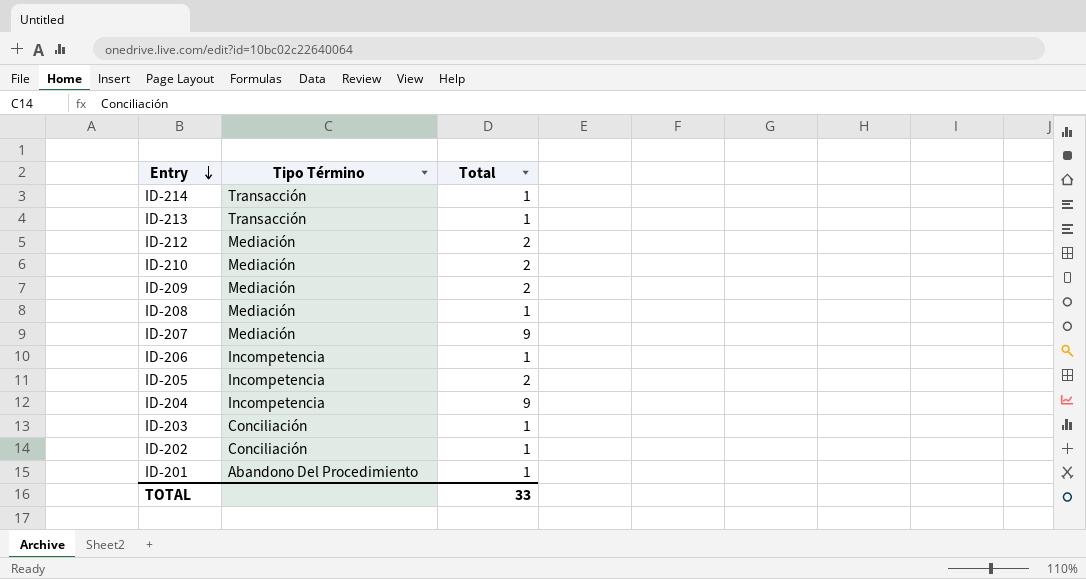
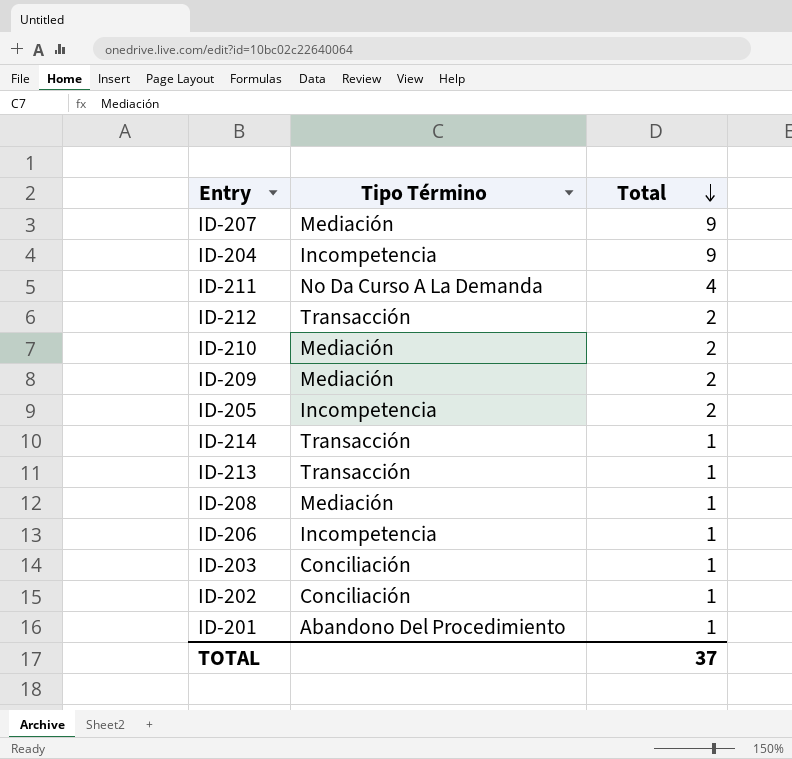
row order: Entry descending -> Total descending
row ID-211: none -> No Da Curso A La Demanda | 4
ID-212 | Tipo Término: Mediación -> Transacción
TOTAL | Total: 33 -> 37

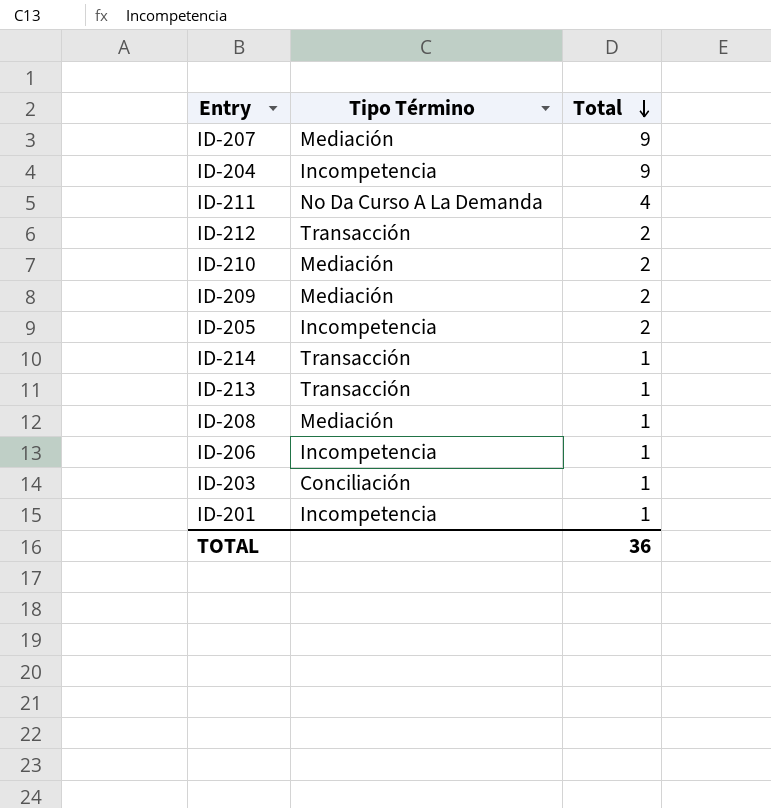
row ID-202: Conciliación | 1 -> none
ID-201 | Tipo Término: Abandono Del Procedimiento -> Incompetencia
TOTAL | Total: 37 -> 36

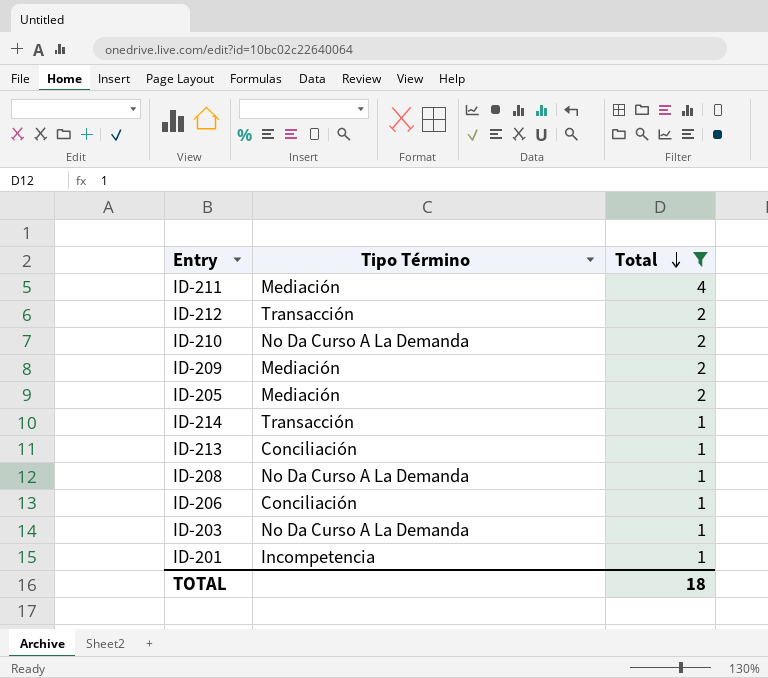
filter: none -> Total != 9
ID-211 | Tipo Término: No Da Curso A La Demanda -> Mediación
ID-210 | Tipo Término: Mediación -> No Da Curso A La Demanda
ID-205 | Tipo Término: Incompetencia -> Mediación
ID-213 | Tipo Término: Transacción -> Conciliación
ID-208 | Tipo Término: Mediación -> No Da Curso A La Demanda
ID-206 | Tipo Término: Incompetencia -> Conciliación
ID-203 | Tipo Término: Conciliación -> No Da Curso A La Demanda
TOTAL | Total: 36 -> 18

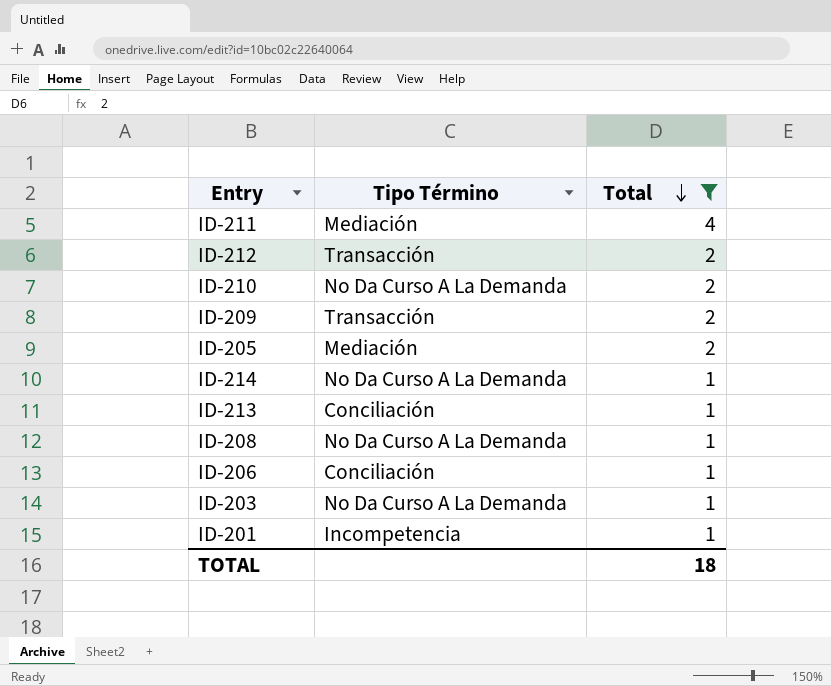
ID-209 | Tipo Término: Mediación -> Transacción
ID-214 | Tipo Término: Transacción -> No Da Curso A La Demanda

